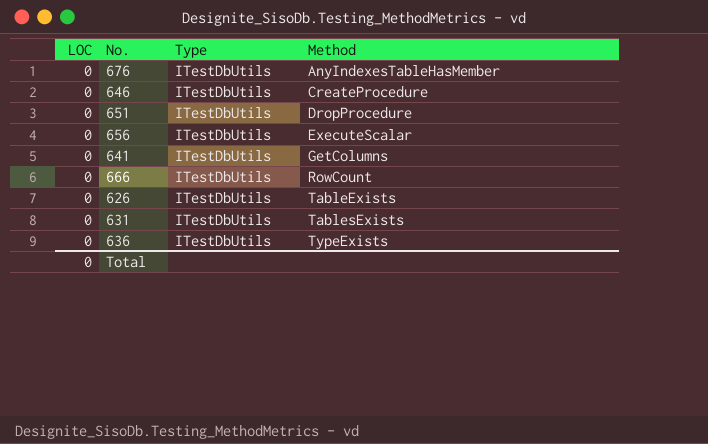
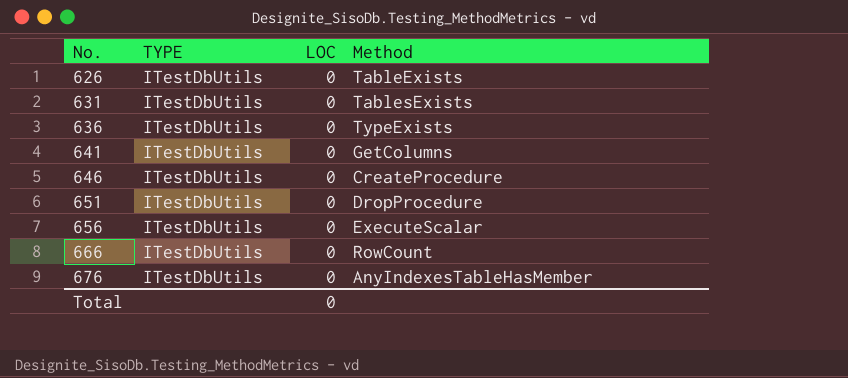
row order: Method ascending -> No. ascending
column name: Type -> TYPE
column LOC | position: 1 -> 3

